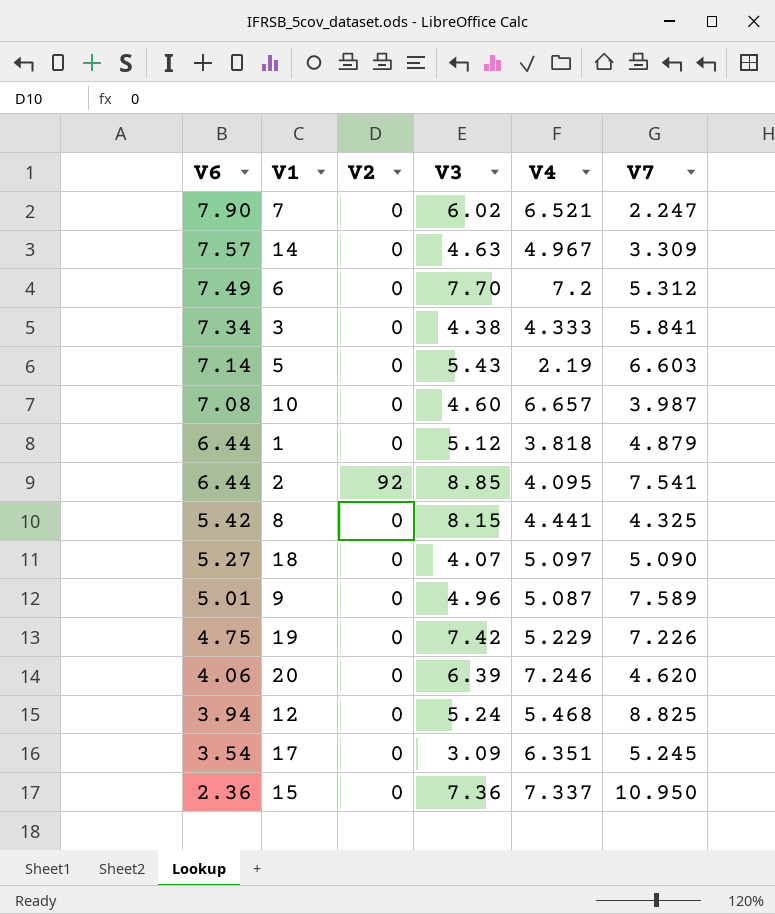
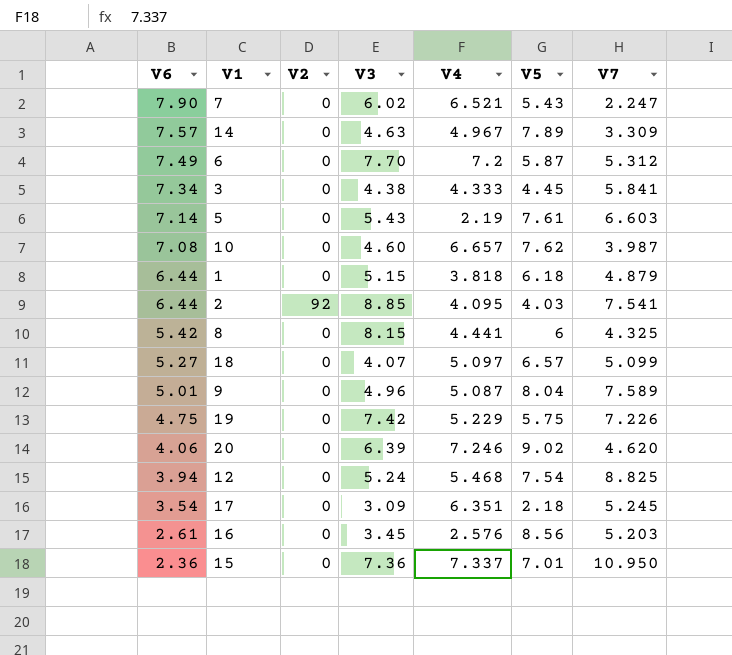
column V5 | position: none -> 6
1 | V3: 5.12 -> 5.15
18 | V7: 5.090 -> 5.099
row 16: none -> 2.61 | 0 | 3.45 | 2.576 | 8.56 | 5.203

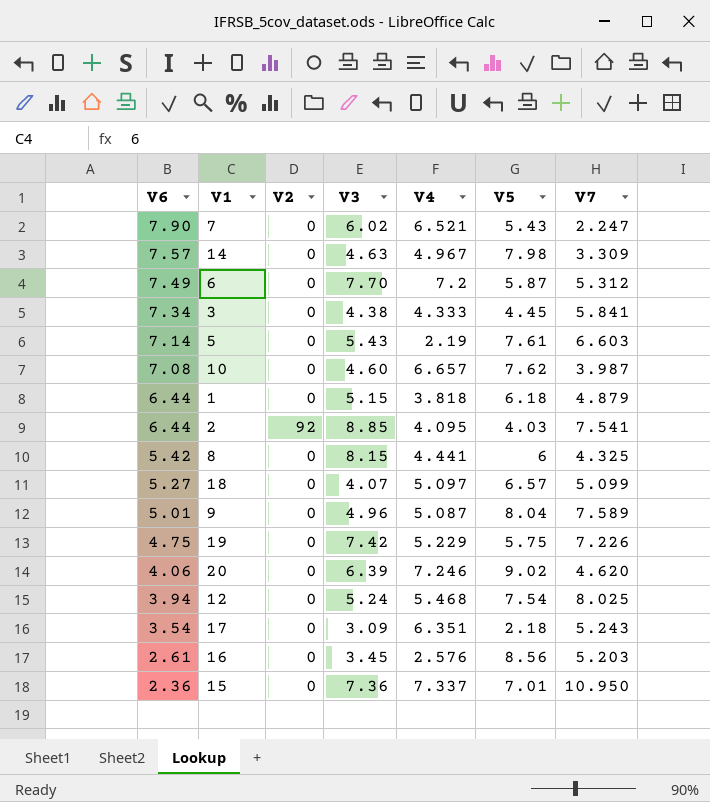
14 | V5: 7.89 -> 7.98
12 | V7: 8.825 -> 8.025
17 | V7: 5.245 -> 5.243

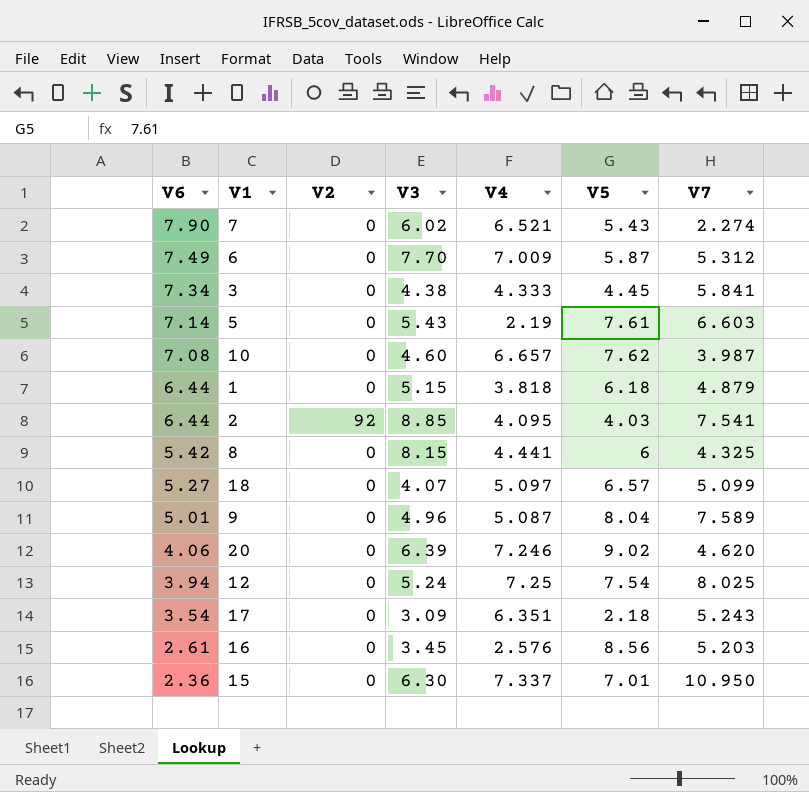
row 14: 7.57 | 0 | 4.63 | 4.967 | 7.98 | 3.309 -> none
row 19: 4.75 | 0 | 7.42 | 5.229 | 5.75 | 7.226 -> none
7 | V7: 2.247 -> 2.274
6 | V4: 7.2 -> 7.009
12 | V4: 5.468 -> 7.25
15 | V3: 7.36 -> 6.30

